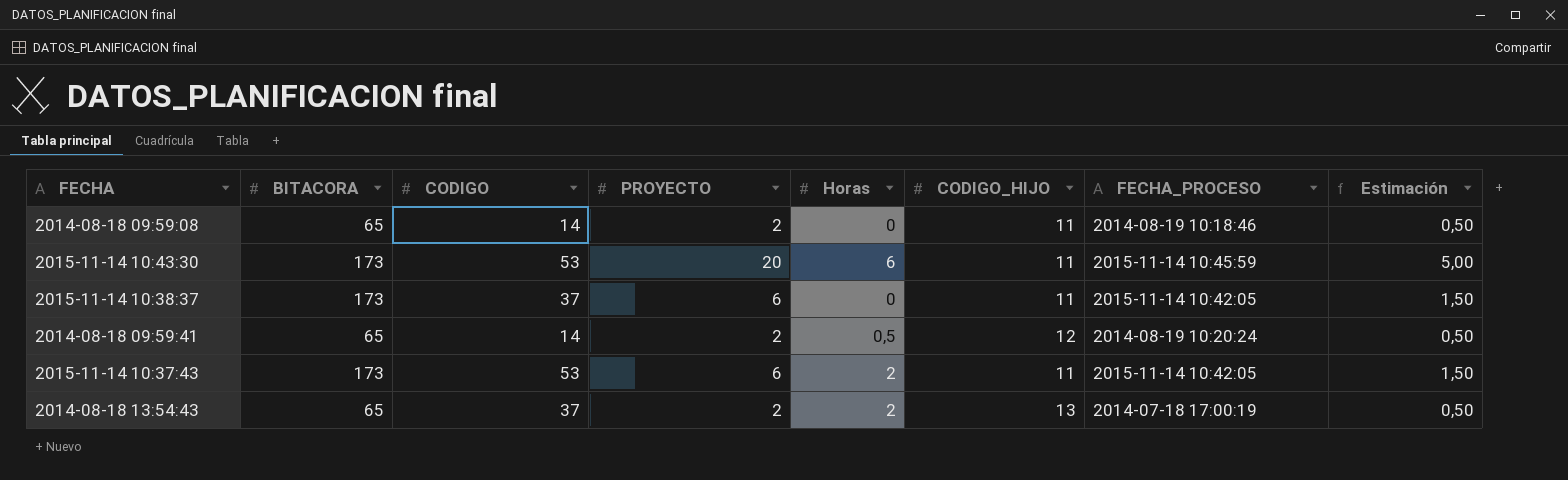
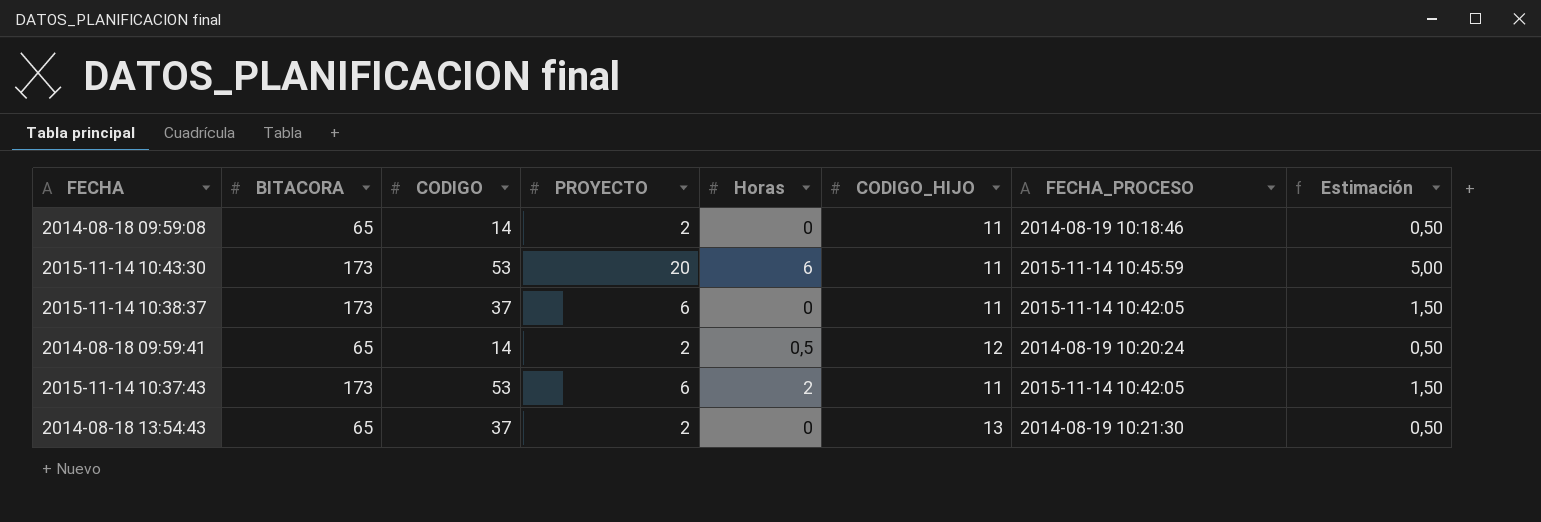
2014-08-18 13:54:43 | Horas: 2 -> 0
2014-08-18 13:54:43 | FECHA_PROCESO: 2014-07-18 17:00:19 -> 2014-08-19 10:21:30

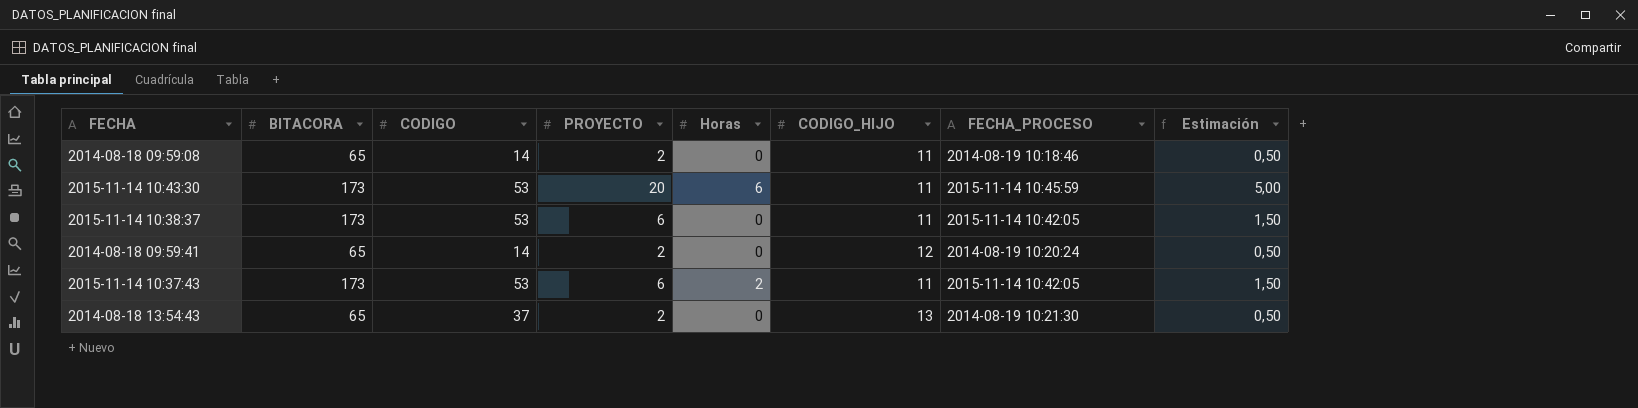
2015-11-14 10:38:37 | CODIGO: 37 -> 53
2014-08-18 09:59:41 | Horas: 0,5 -> 0

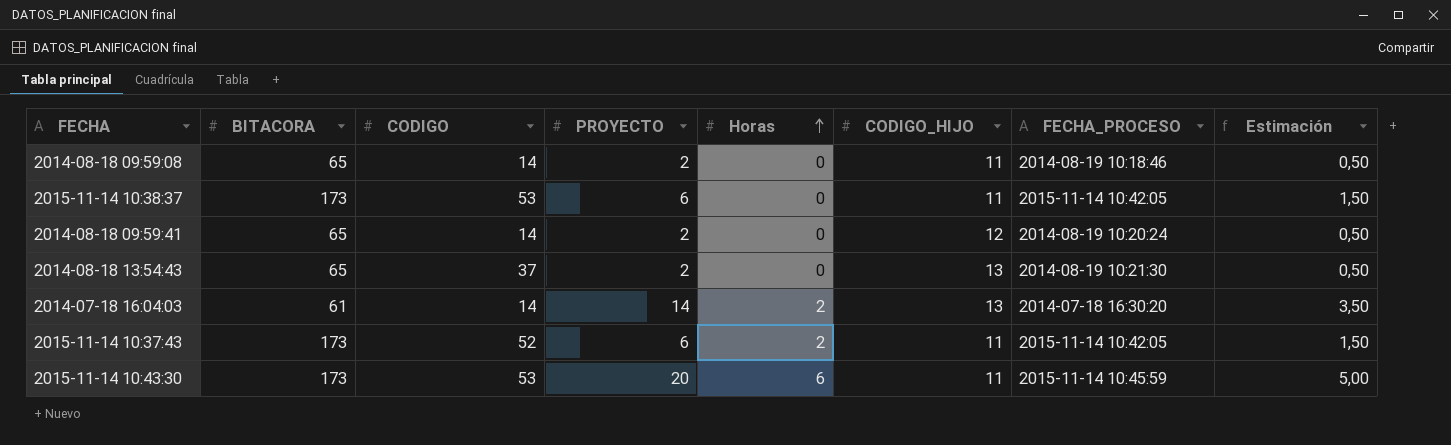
row order: none -> Horas ascending
row 2014-07-18 16:04:03: none -> 61 | 14 | 14 | 2 | 13 | 2014-07-18 16:30:20 | 3,50
2015-11-14 10:37:43 | CODIGO: 53 -> 52

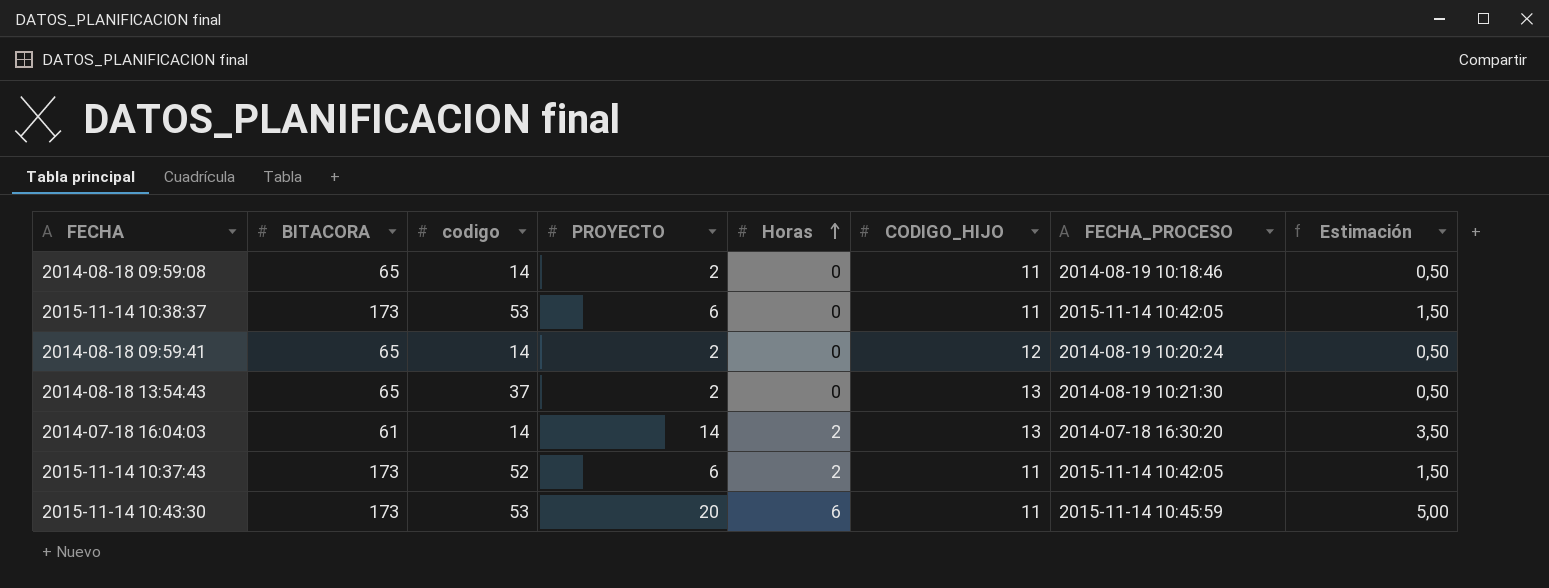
column name: CODIGO -> codigo

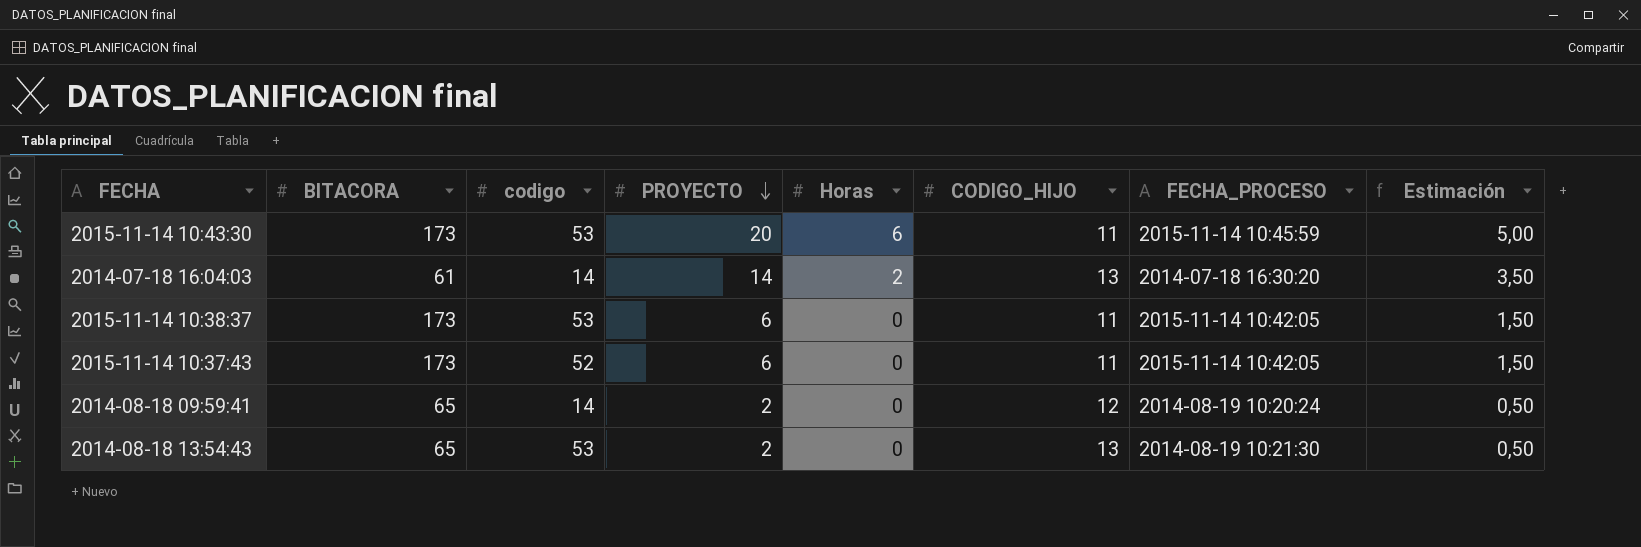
row order: Horas ascending -> PROYECTO descending
row 2014-08-18 09:59:08: 65 | 14 | 2 | 0 | 11 | 2014-08-19 10:18:46 | 0,50 -> none
2015-11-14 10:37:43 | Horas: 2 -> 0
2014-08-18 13:54:43 | codigo: 37 -> 53

